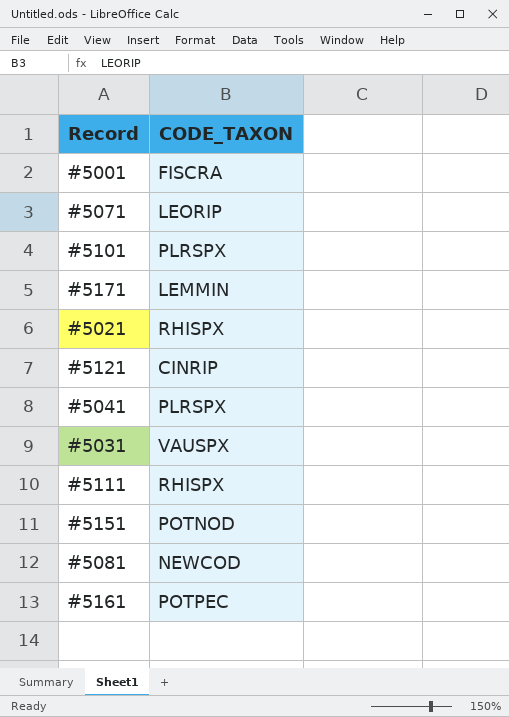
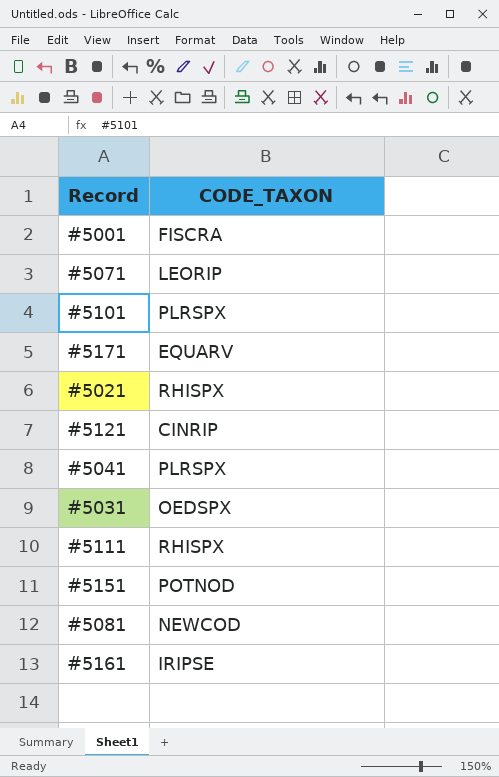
#5171 | CODE_TAXON: LEMMIN -> EQUARV
#5031 | CODE_TAXON: VAUSPX -> OEDSPX
#5161 | CODE_TAXON: POTPEC -> IRIPSE

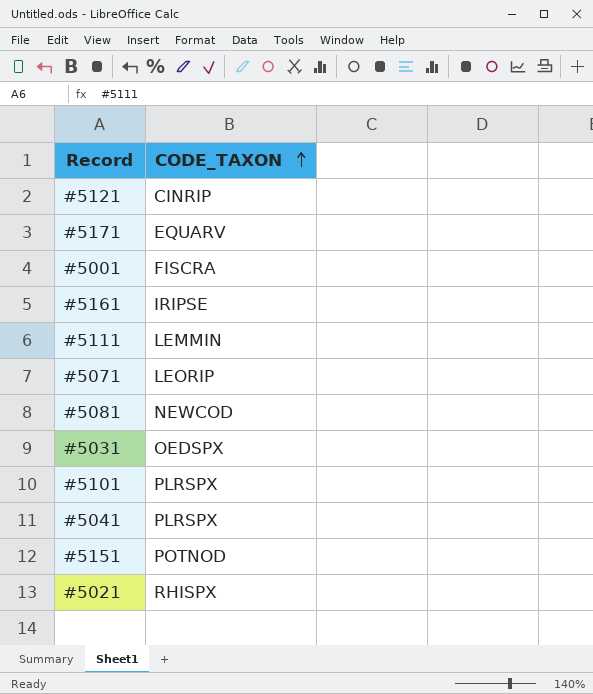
row order: none -> CODE_TAXON ascending
#5111 | CODE_TAXON: RHISPX -> LEMMIN

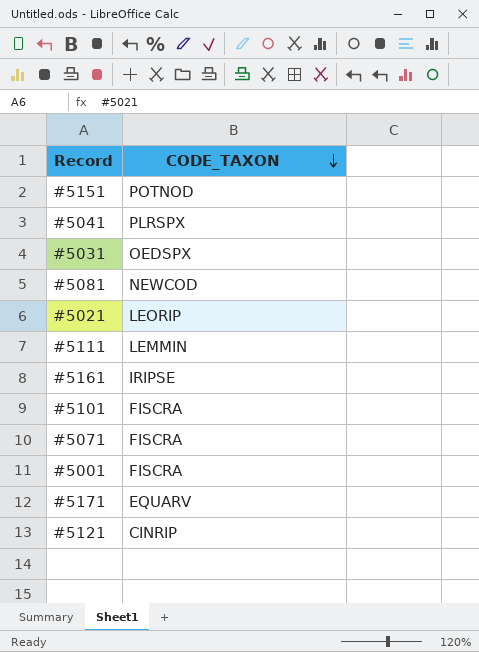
row order: CODE_TAXON ascending -> CODE_TAXON descending
#5021 | CODE_TAXON: RHISPX -> LEORIP
#5101 | CODE_TAXON: PLRSPX -> FISCRA
#5071 | CODE_TAXON: LEORIP -> FISCRA

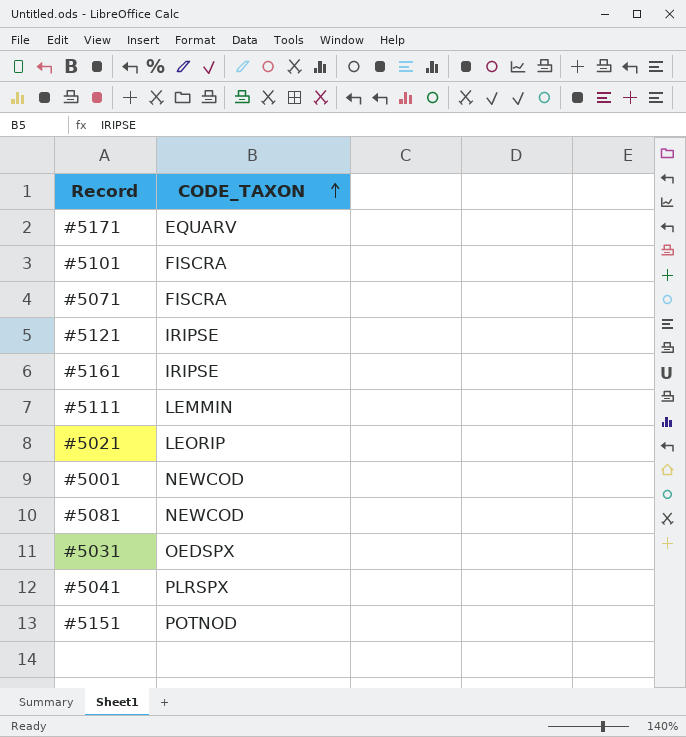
row order: CODE_TAXON descending -> CODE_TAXON ascending
#5121 | CODE_TAXON: CINRIP -> IRIPSE
#5001 | CODE_TAXON: FISCRA -> NEWCOD

